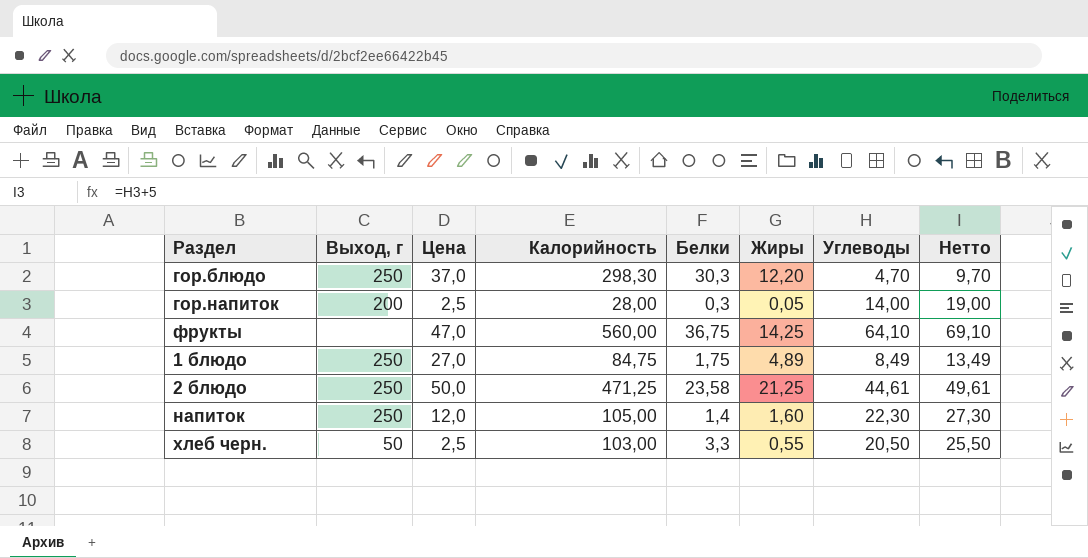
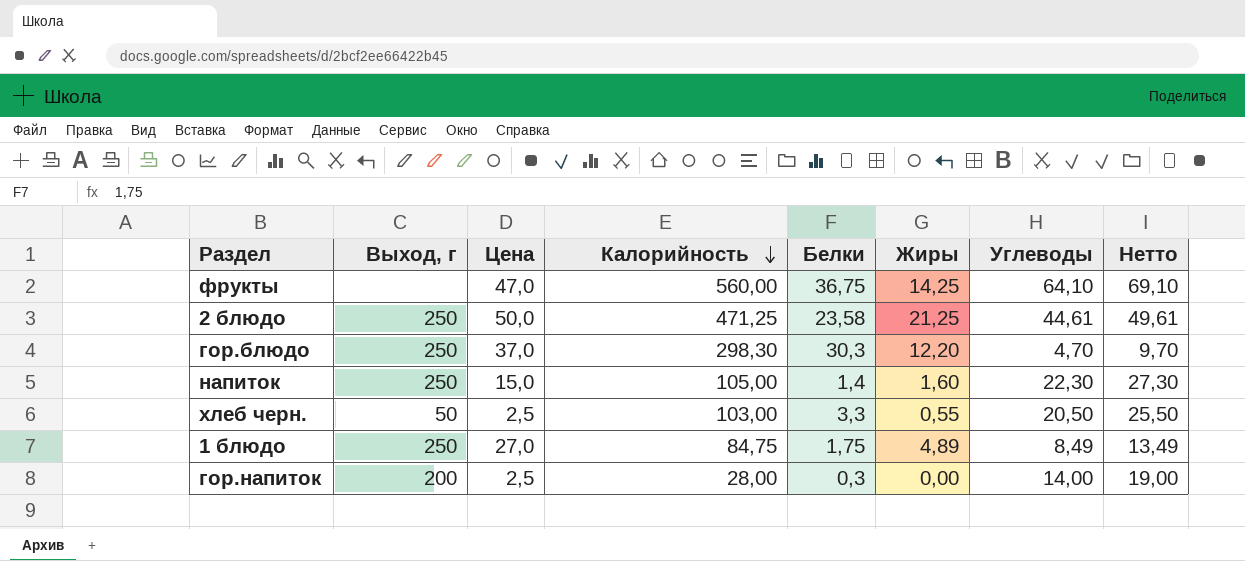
row order: none -> Калорийность descending
напиток | Цена: 12,0 -> 15,0
гор.напиток | Жиры: 0,05 -> 0,00

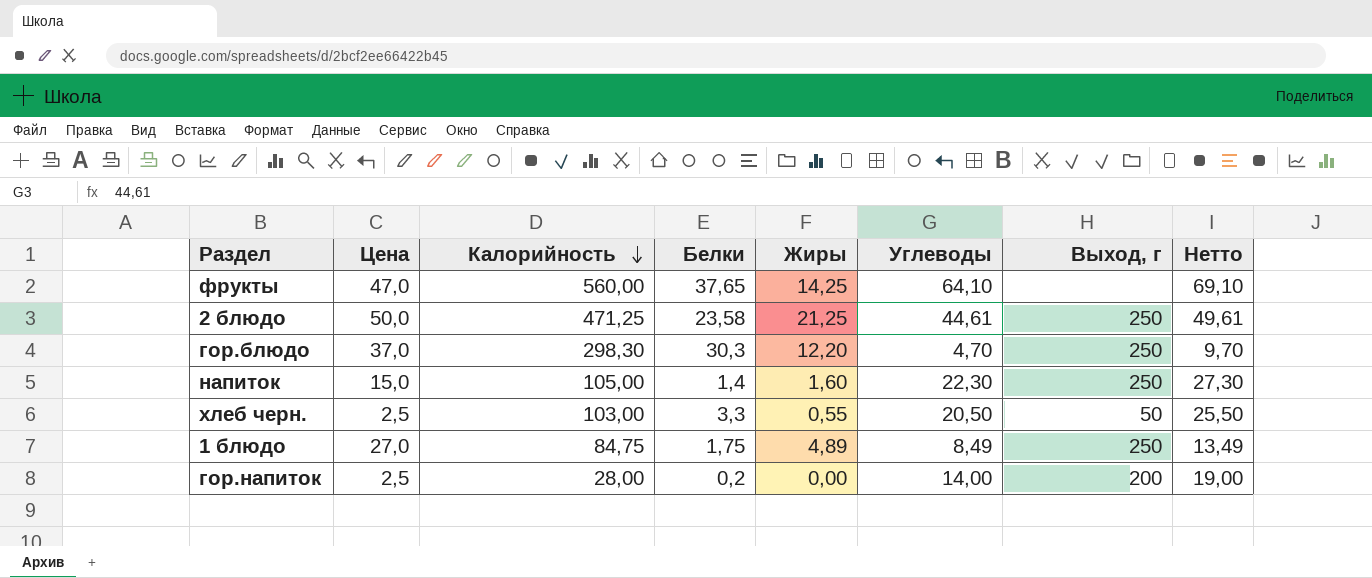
column Выход, г | position: 2 -> 7
фрукты | Белки: 36,75 -> 37,65
гор.напиток | Белки: 0,3 -> 0,2

